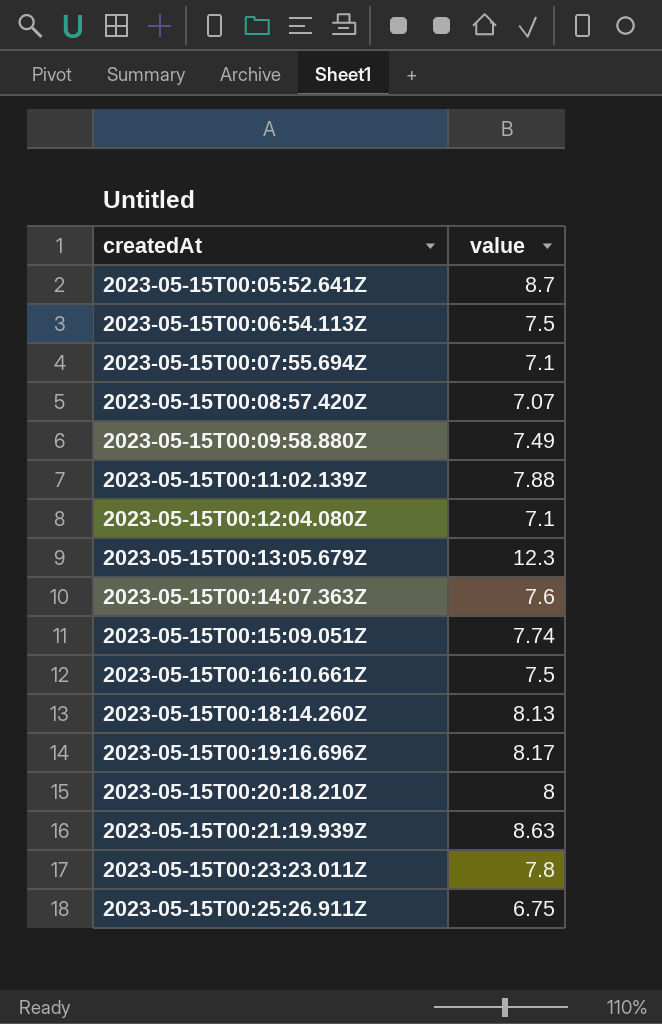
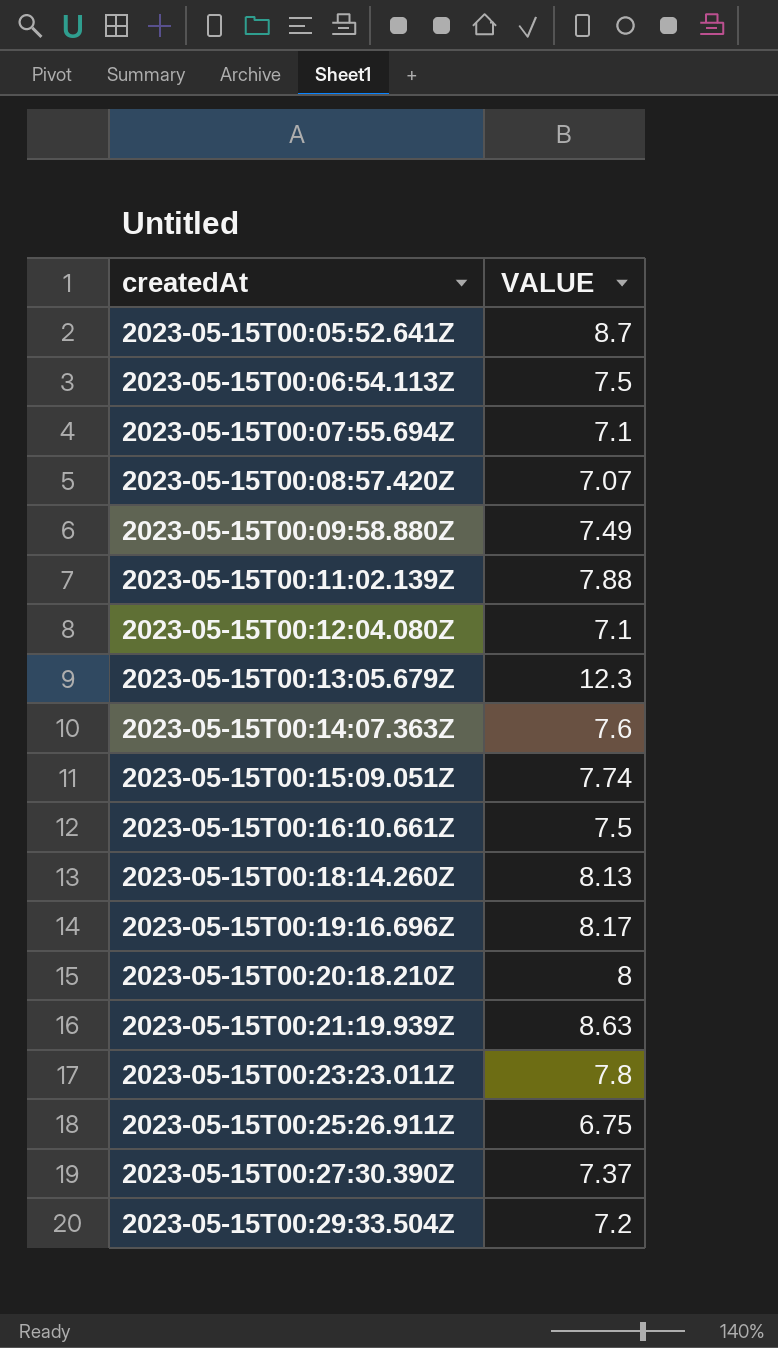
column name: value -> VALUE
row 2023-05-15T00:27:30.390Z: none -> 7.37
row 2023-05-15T00:29:33.504Z: none -> 7.2

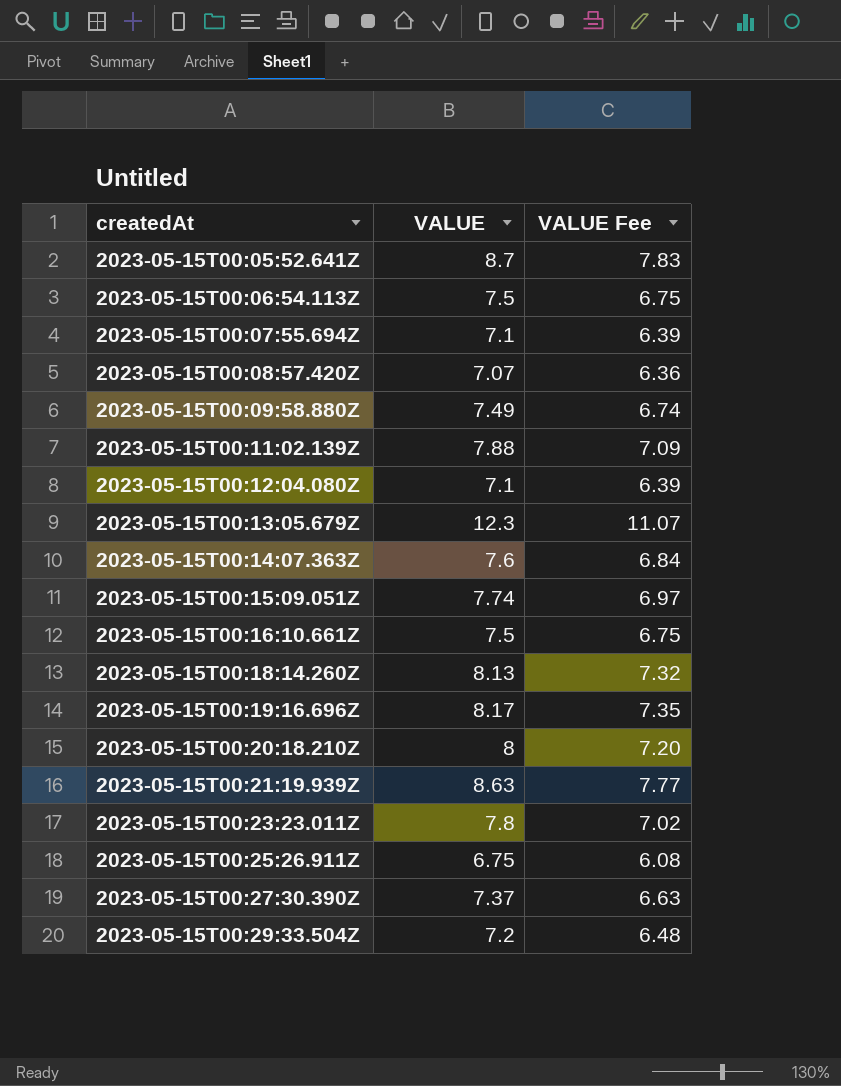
column VALUE Fee | formula: none -> [VALUE] * 0.9

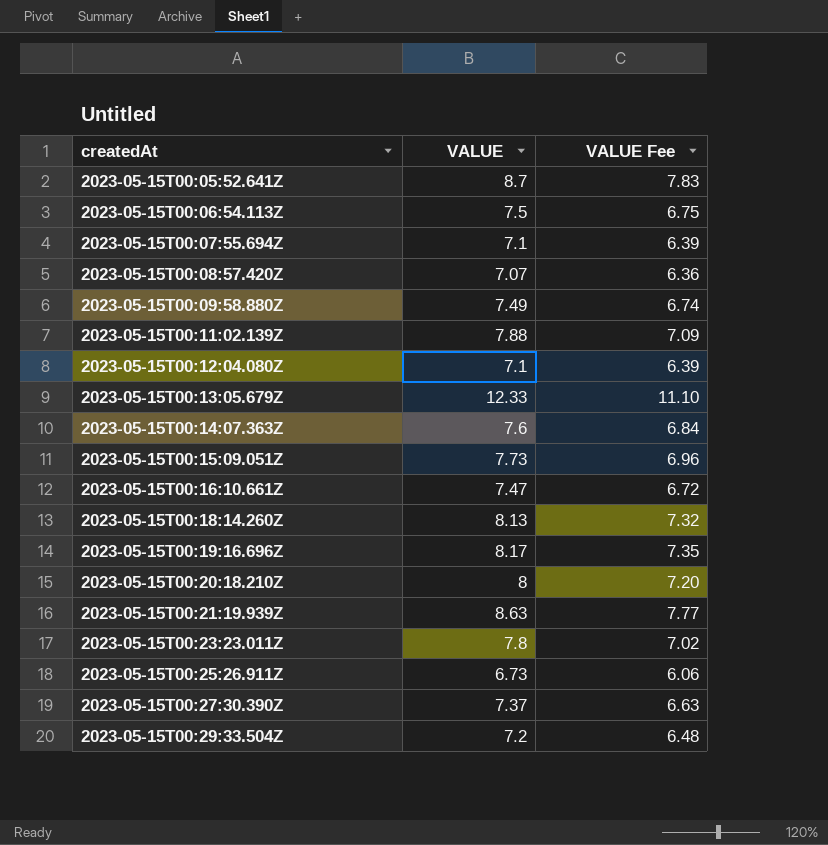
2023-05-15T00:13:05.679Z | VALUE: 12.3 -> 12.33
2023-05-15T00:13:05.679Z | VALUE Fee: 11.07 -> 11.10
2023-05-15T00:15:09.051Z | VALUE: 7.74 -> 7.73
2023-05-15T00:15:09.051Z | VALUE Fee: 6.97 -> 6.96
2023-05-15T00:16:10.661Z | VALUE: 7.5 -> 7.47
2023-05-15T00:16:10.661Z | VALUE Fee: 6.75 -> 6.72
2023-05-15T00:25:26.911Z | VALUE: 6.75 -> 6.73
2023-05-15T00:25:26.911Z | VALUE Fee: 6.08 -> 6.06

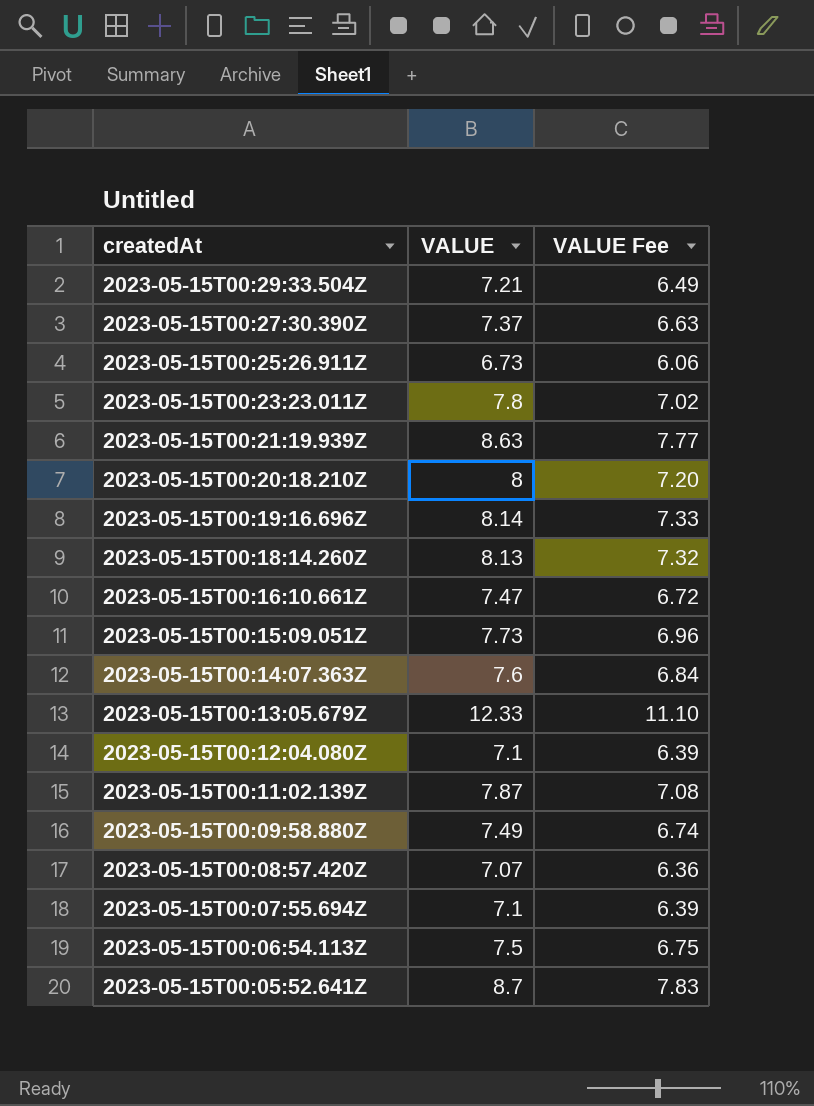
row order: createdAt ascending -> createdAt descending
2023-05-15T00:29:33.504Z | VALUE: 7.2 -> 7.21
2023-05-15T00:29:33.504Z | VALUE Fee: 6.48 -> 6.49
2023-05-15T00:19:16.696Z | VALUE: 8.17 -> 8.14
2023-05-15T00:19:16.696Z | VALUE Fee: 7.35 -> 7.33
2023-05-15T00:11:02.139Z | VALUE: 7.88 -> 7.87
2023-05-15T00:11:02.139Z | VALUE Fee: 7.09 -> 7.08

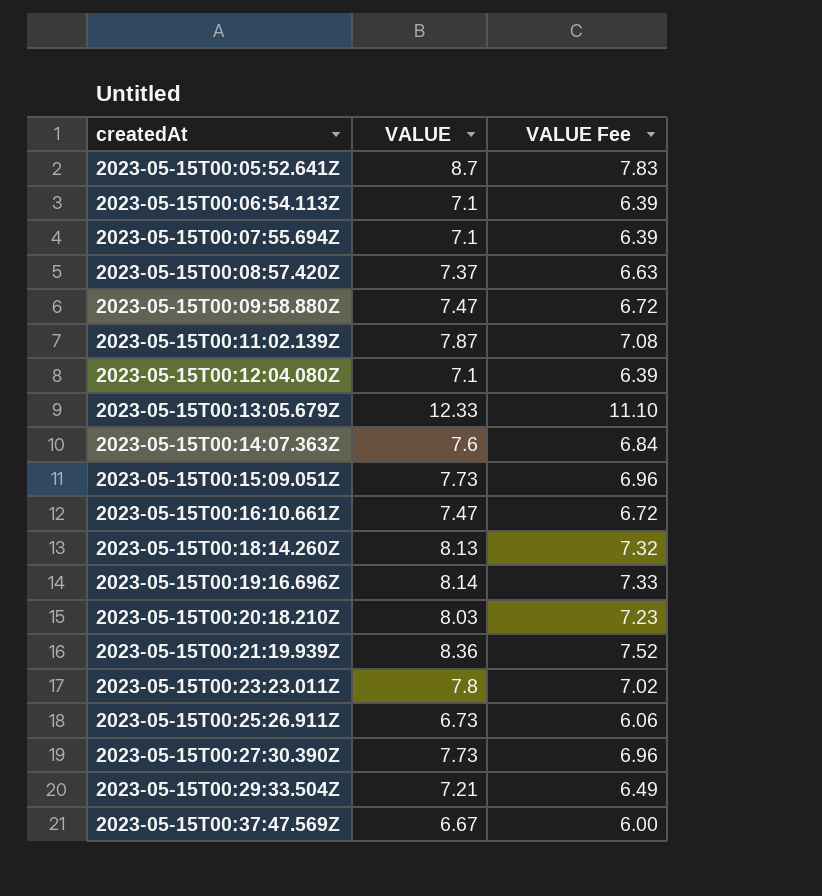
row order: createdAt descending -> createdAt ascending
2023-05-15T00:06:54.113Z | VALUE: 7.5 -> 7.1
2023-05-15T00:06:54.113Z | VALUE Fee: 6.75 -> 6.39
2023-05-15T00:08:57.420Z | VALUE: 7.07 -> 7.37
2023-05-15T00:08:57.420Z | VALUE Fee: 6.36 -> 6.63
2023-05-15T00:09:58.880Z | VALUE: 7.49 -> 7.47
2023-05-15T00:09:58.880Z | VALUE Fee: 6.74 -> 6.72
2023-05-15T00:20:18.210Z | VALUE: 8 -> 8.03
2023-05-15T00:20:18.210Z | VALUE Fee: 7.20 -> 7.23
2023-05-15T00:21:19.939Z | VALUE: 8.63 -> 8.36
2023-05-15T00:21:19.939Z | VALUE Fee: 7.77 -> 7.52
2023-05-15T00:27:30.390Z | VALUE: 7.37 -> 7.73
2023-05-15T00:27:30.390Z | VALUE Fee: 6.63 -> 6.96
row 2023-05-15T00:37:47.569Z: none -> 6.67 | 6.00

